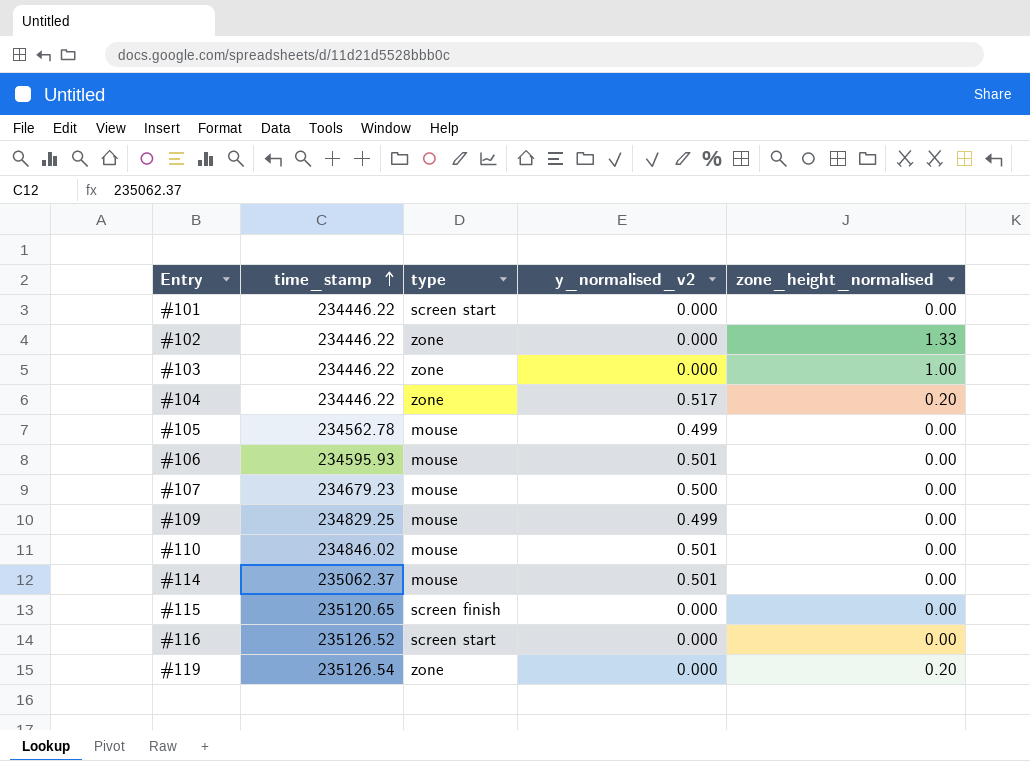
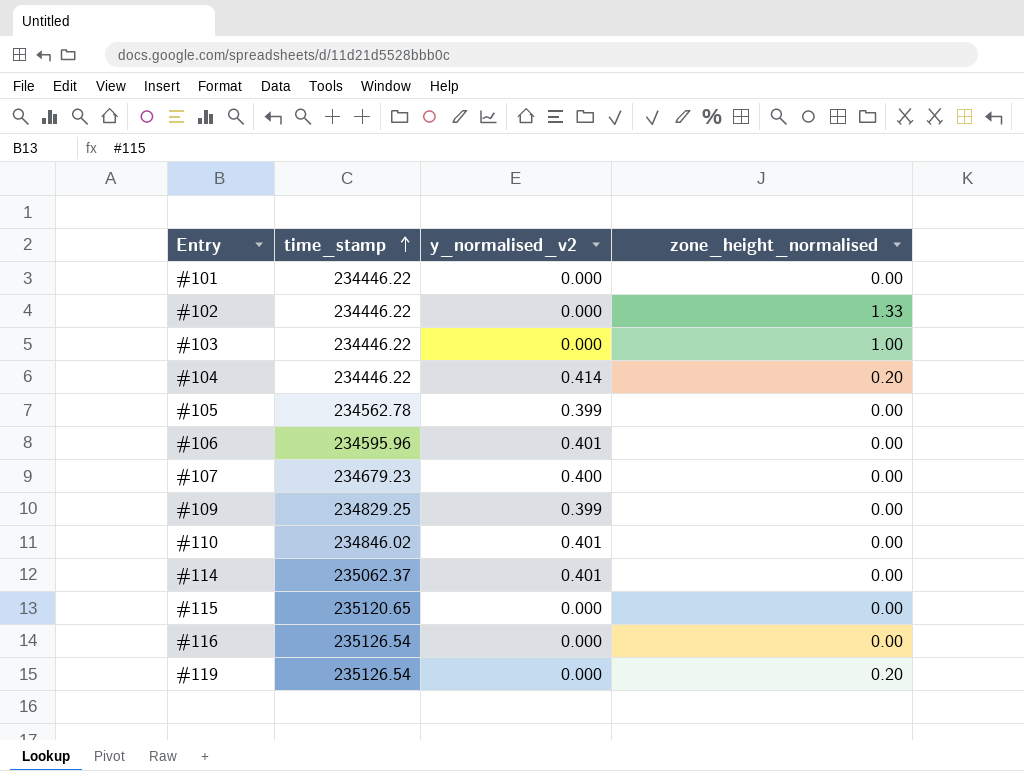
column type | position: 3 -> none
#104 | y_normalised_v2: 0.517 -> 0.414
#105 | y_normalised_v2: 0.499 -> 0.399
#106 | time_stamp: 234595.93 -> 234595.96
#106 | y_normalised_v2: 0.501 -> 0.401
#107 | y_normalised_v2: 0.500 -> 0.400
#109 | y_normalised_v2: 0.499 -> 0.399
#110 | y_normalised_v2: 0.501 -> 0.401
#114 | y_normalised_v2: 0.501 -> 0.401
#116 | time_stamp: 235126.52 -> 235126.54

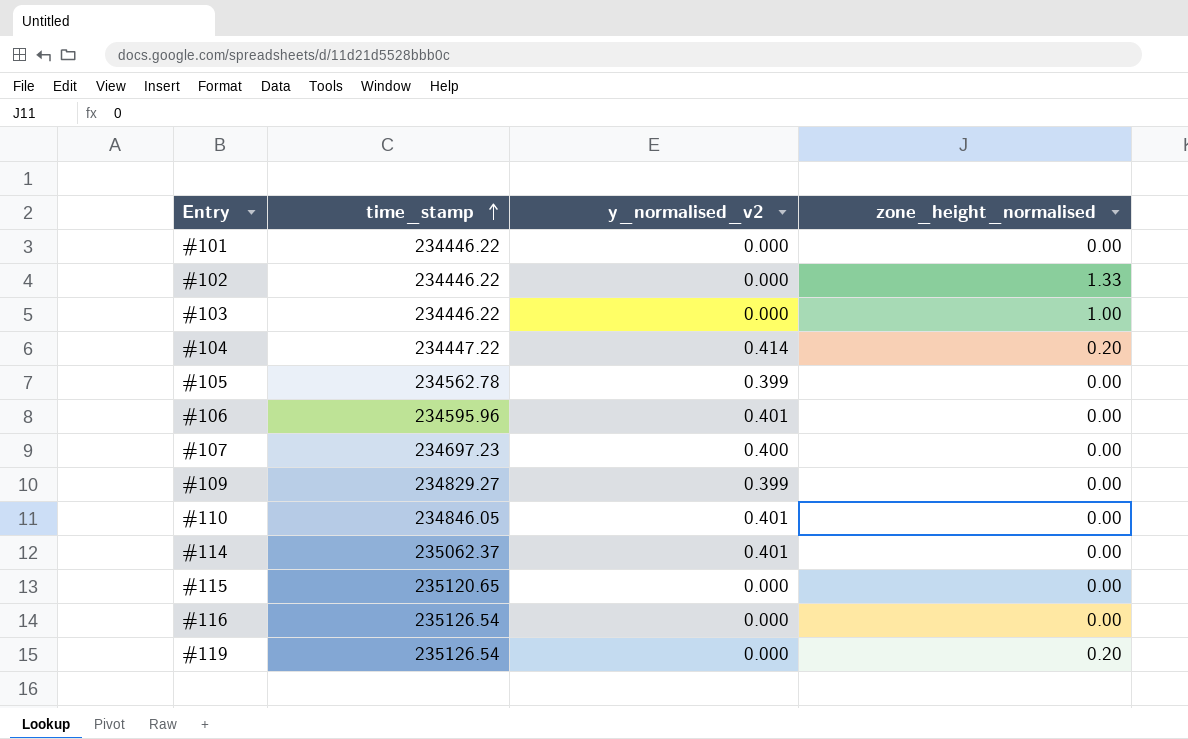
#104 | time_stamp: 234446.22 -> 234447.22
#107 | time_stamp: 234679.23 -> 234697.23
#109 | time_stamp: 234829.25 -> 234829.27
#110 | time_stamp: 234846.02 -> 234846.05

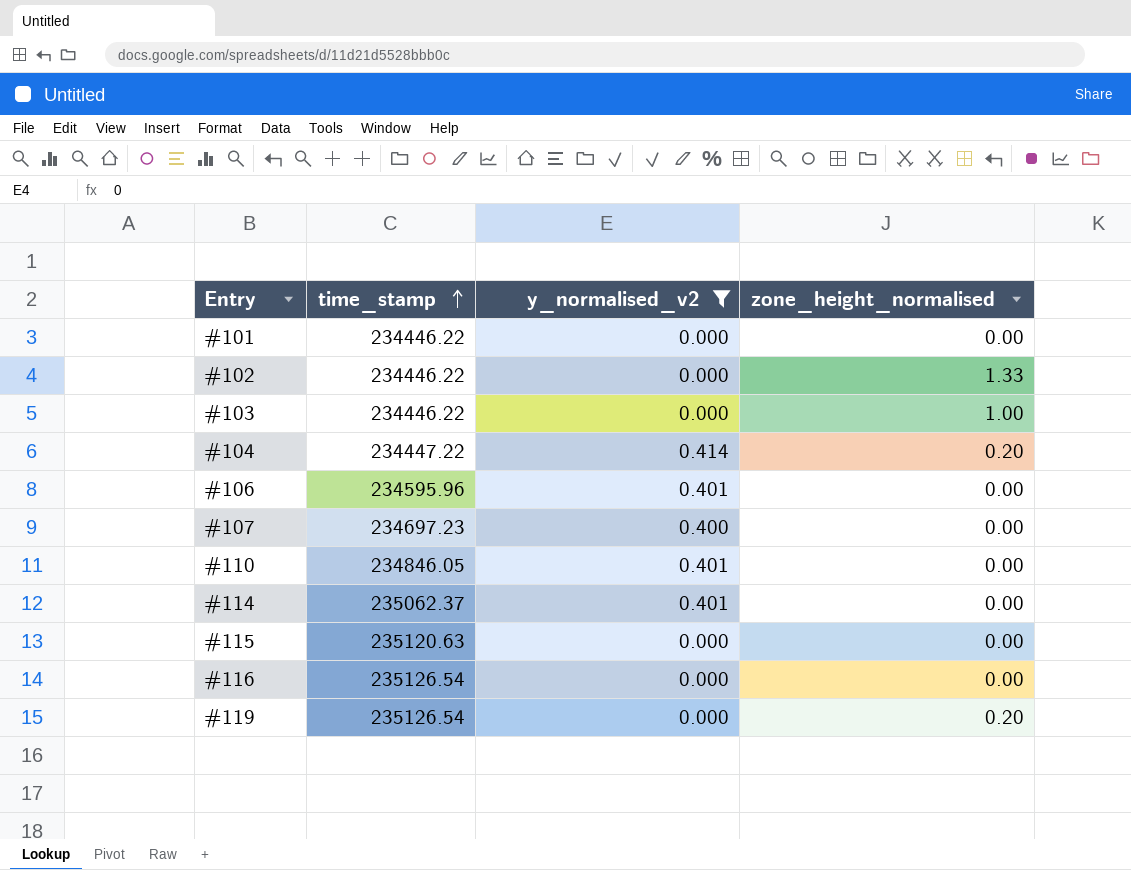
filter: none -> y_normalised_v2 != 0.399
#115 | time_stamp: 235120.65 -> 235120.63

